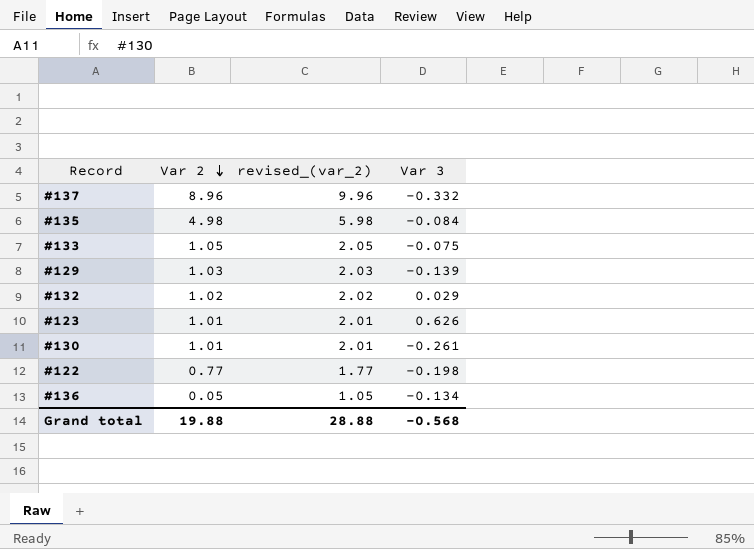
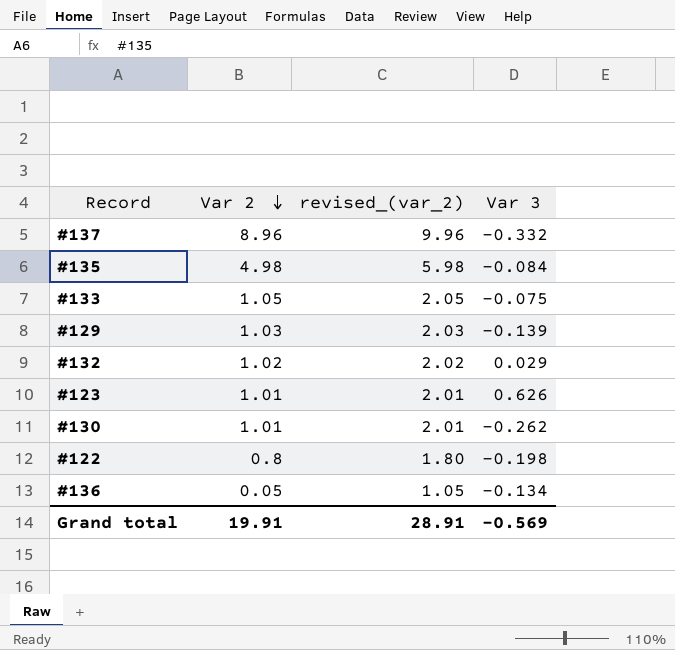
#130 | Var 3: -0.261 -> -0.262
#122 | Var 2: 0.77 -> 0.8
#122 | revised_(var_2): 1.77 -> 1.80
Grand total | Var 2: 19.88 -> 19.91
Grand total | revised_(var_2): 28.88 -> 28.91
Grand total | Var 3: -0.568 -> -0.569

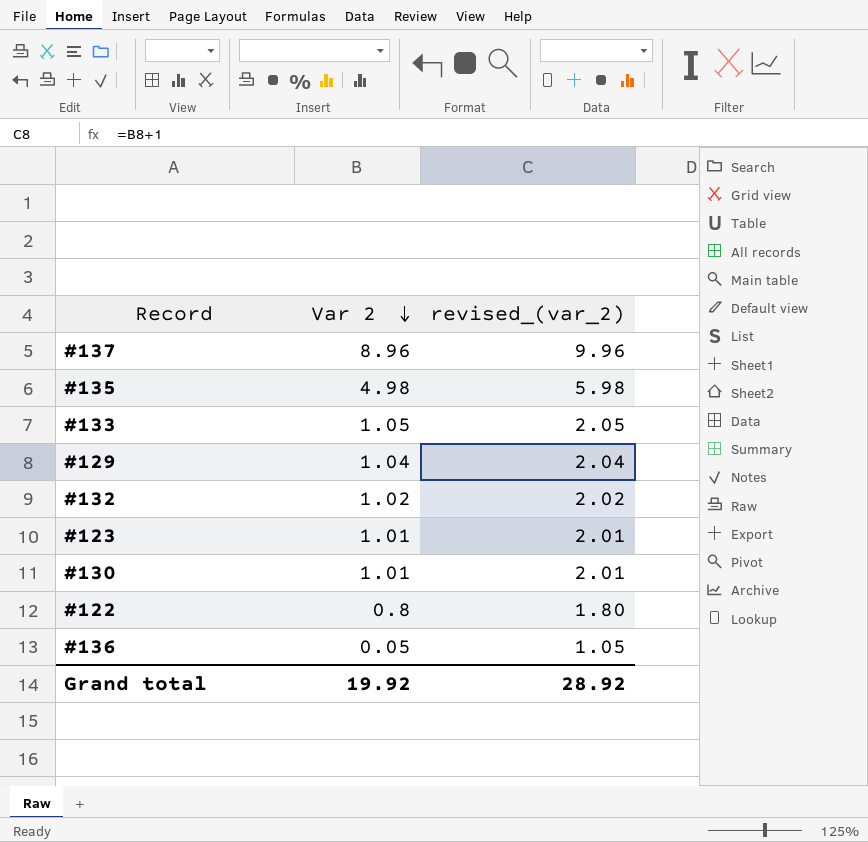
column Var 3 | position: 4 -> none
#129 | Var 2: 1.03 -> 1.04
#129 | revised_(var_2): 2.03 -> 2.04
Grand total | Var 2: 19.91 -> 19.92
Grand total | revised_(var_2): 28.91 -> 28.92

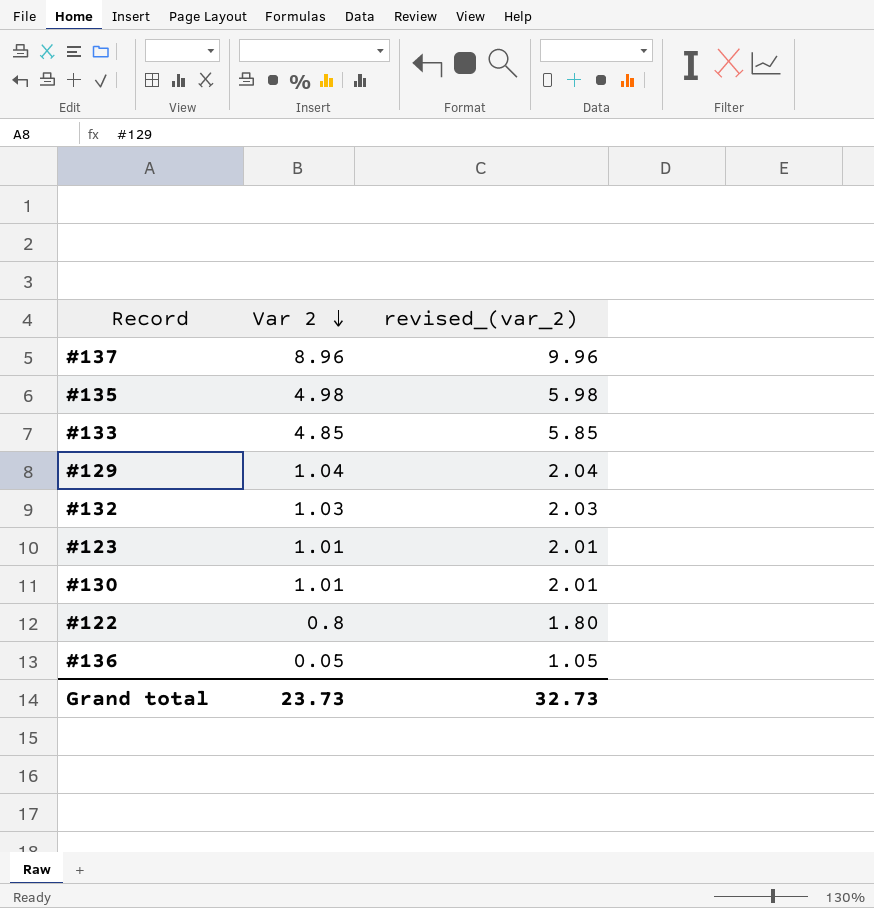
#133 | Var 2: 1.05 -> 4.85
#133 | revised_(var_2): 2.05 -> 5.85
#132 | Var 2: 1.02 -> 1.03
#132 | revised_(var_2): 2.02 -> 2.03
Grand total | Var 2: 19.92 -> 23.73
Grand total | revised_(var_2): 28.92 -> 32.73

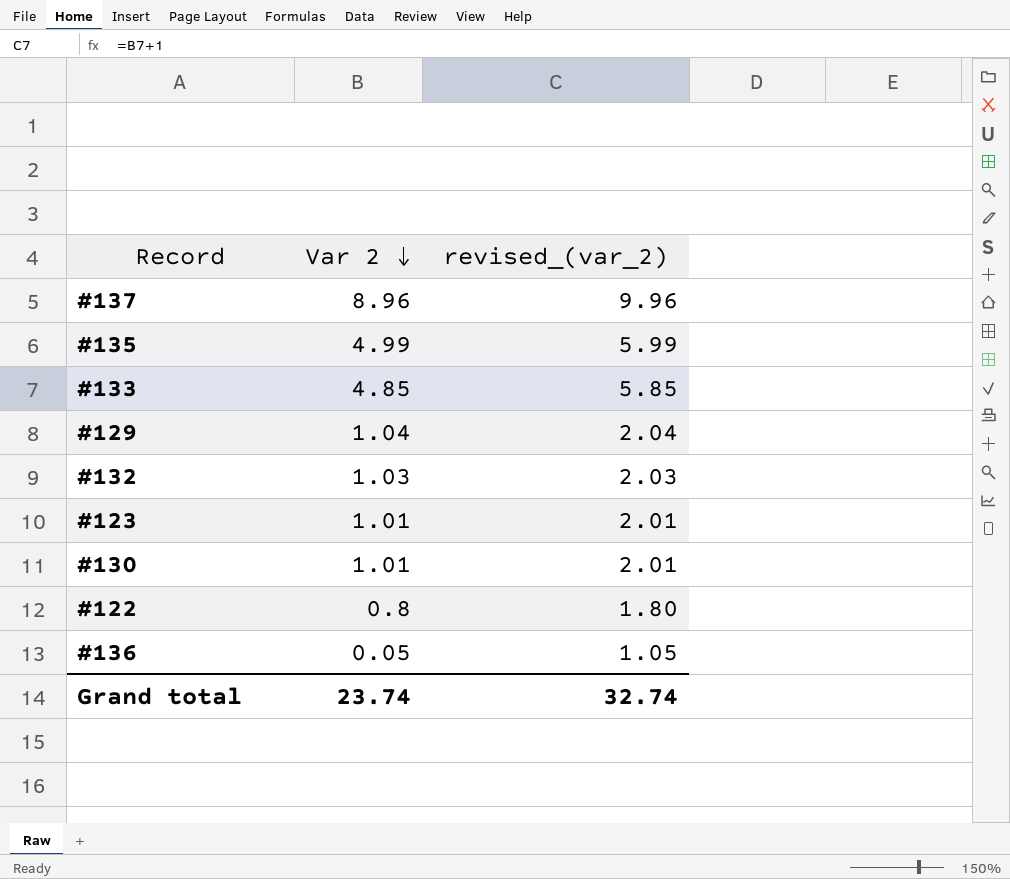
#135 | Var 2: 4.98 -> 4.99
#135 | revised_(var_2): 5.98 -> 5.99
Grand total | Var 2: 23.73 -> 23.74
Grand total | revised_(var_2): 32.73 -> 32.74

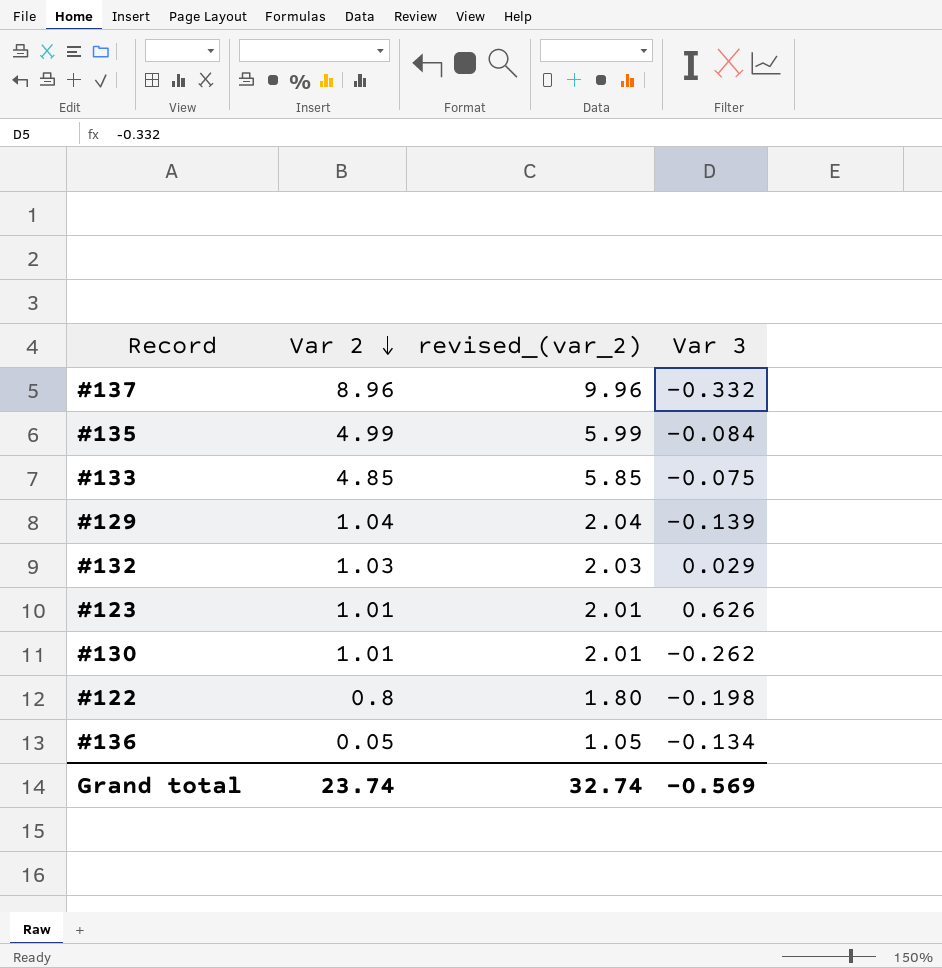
column Var 3 | position: none -> 4

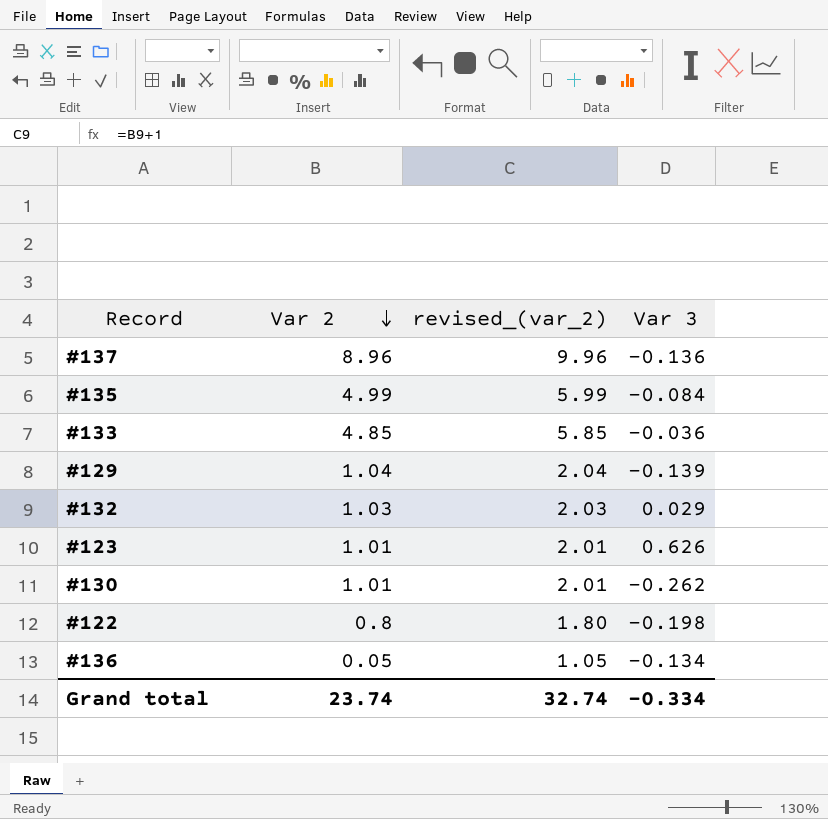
#137 | Var 3: -0.332 -> -0.136
#133 | Var 3: -0.075 -> -0.036
Grand total | Var 3: -0.569 -> -0.334

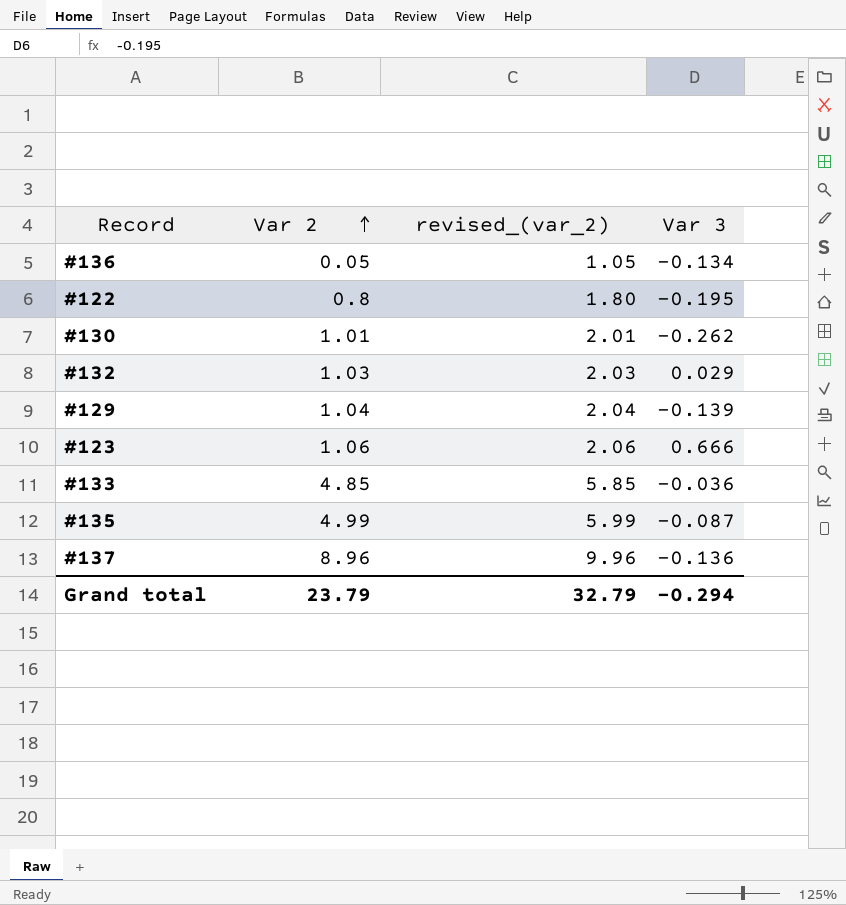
row order: Var 2 descending -> Var 2 ascending
#122 | Var 3: -0.198 -> -0.195
#123 | Var 2: 1.01 -> 1.06
#123 | revised_(var_2): 2.01 -> 2.06
#123 | Var 3: 0.626 -> 0.666
#135 | Var 3: -0.084 -> -0.087
Grand total | Var 2: 23.74 -> 23.79
Grand total | revised_(var_2): 32.74 -> 32.79
Grand total | Var 3: -0.334 -> -0.294

